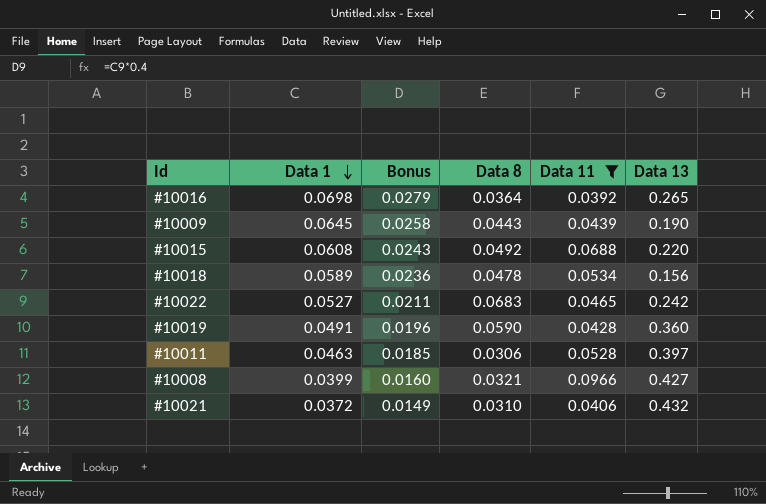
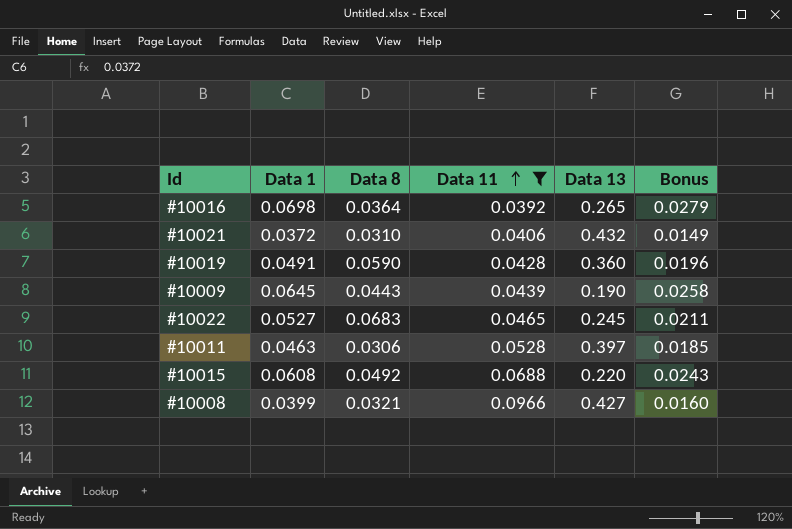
row order: Data 1 descending -> Data 11 ascending
column Bonus | position: 3 -> 6
row #10018: 0.0589 | 0.0236 | 0.0478 | 0.0534 | 0.156 -> none
#10022 | Data 13: 0.242 -> 0.245

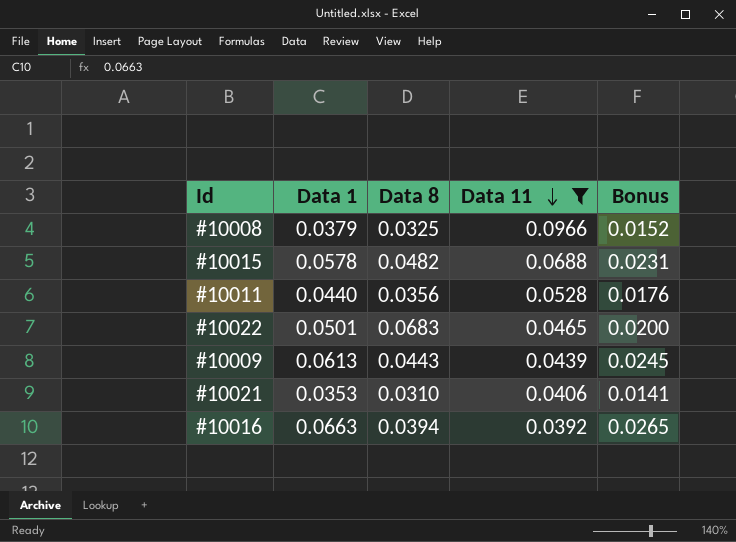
row order: Data 11 ascending -> Data 11 descending
column Data 13 | position: 5 -> none
row #10019: 0.0491 | 0.0590 | 0.0428 | 0.360 | 0.0196 -> none
#10008 | Data 1: 0.0399 -> 0.0379
#10008 | Data 8: 0.0321 -> 0.0325
#10008 | Bonus: 0.0160 -> 0.0152
#10015 | Data 1: 0.0608 -> 0.0578
#10015 | Data 8: 0.0492 -> 0.0482
#10015 | Bonus: 0.0243 -> 0.0231
#10011 | Data 1: 0.0463 -> 0.0440
#10011 | Data 8: 0.0306 -> 0.0356
#10011 | Bonus: 0.0185 -> 0.0176
#10022 | Data 1: 0.0527 -> 0.0501
#10022 | Bonus: 0.0211 -> 0.0200
#10009 | Data 1: 0.0645 -> 0.0613
#10009 | Bonus: 0.0258 -> 0.0245
#10021 | Data 1: 0.0372 -> 0.0353
#10021 | Bonus: 0.0149 -> 0.0141
#10016 | Data 1: 0.0698 -> 0.0663
#10016 | Data 8: 0.0364 -> 0.0394
#10016 | Bonus: 0.0279 -> 0.0265

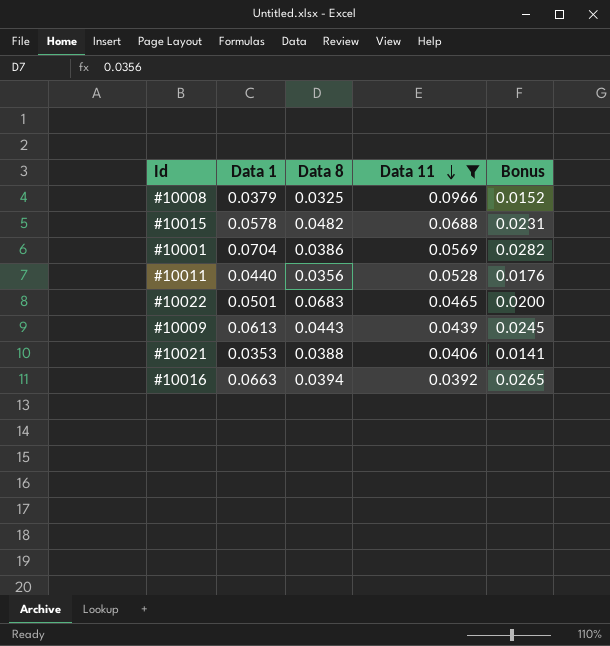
row #10001: none -> 0.0704 | 0.0386 | 0.0569 | 0.0282
#10021 | Data 8: 0.0310 -> 0.0388

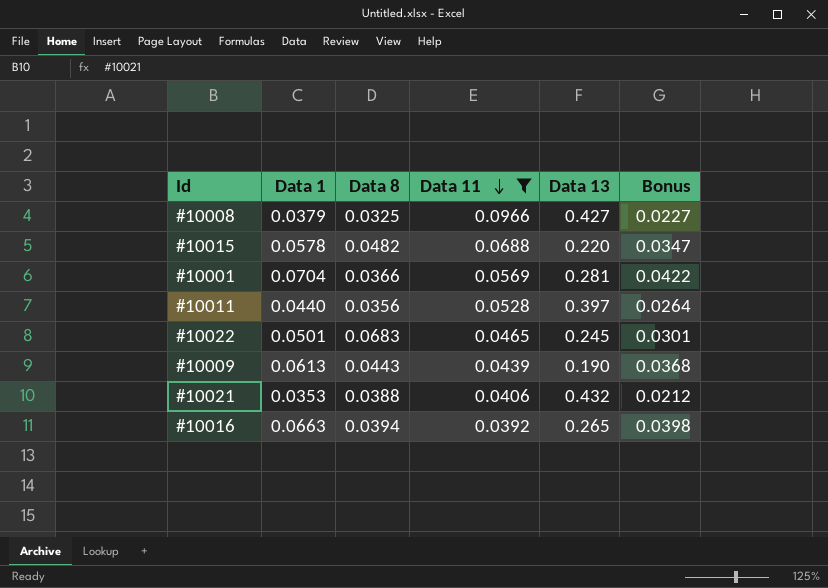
column Data 13 | position: none -> 5
column Bonus | formula: [Data 1] * 0.4 -> [Data 1] * 0.6
#10001 | Data 8: 0.0386 -> 0.0366

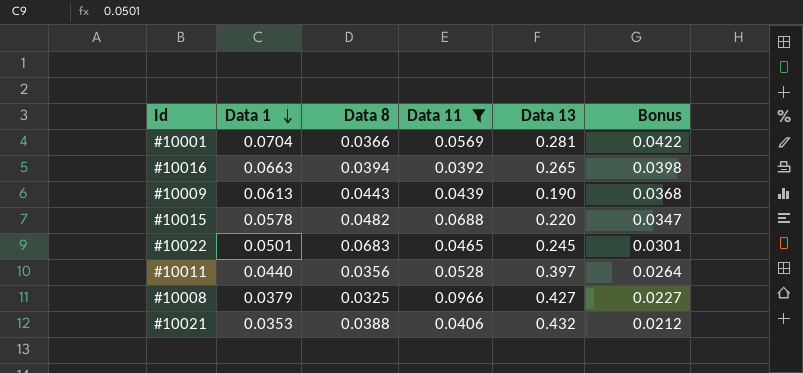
row order: Data 11 descending -> Data 1 descending

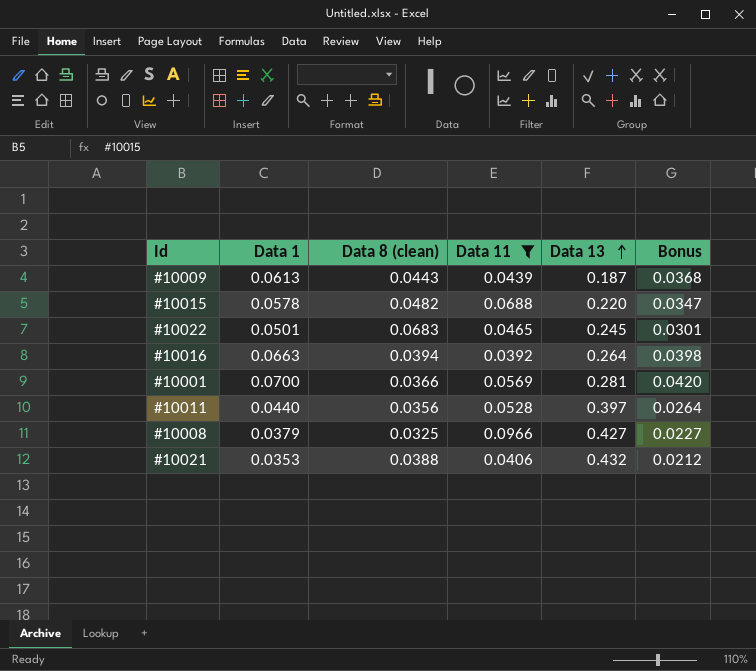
row order: Data 1 descending -> Data 13 ascending
column name: Data 8 -> Data 8 (clean)
#10009 | Data 13: 0.190 -> 0.187
#10016 | Data 13: 0.265 -> 0.264
#10001 | Data 1: 0.0704 -> 0.0700
#10001 | Bonus: 0.0422 -> 0.0420

